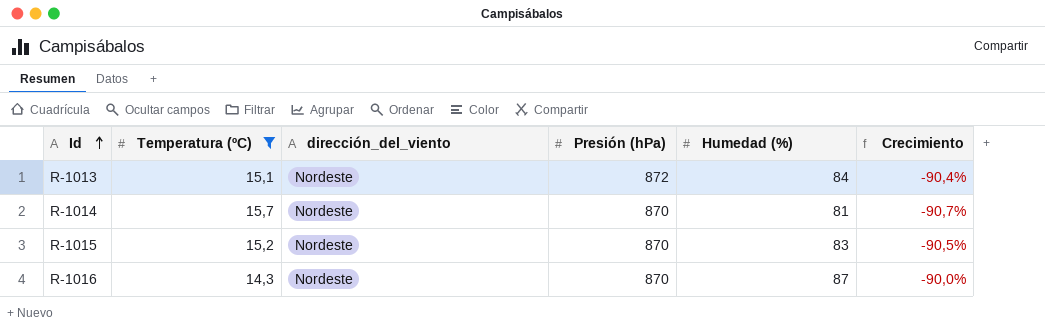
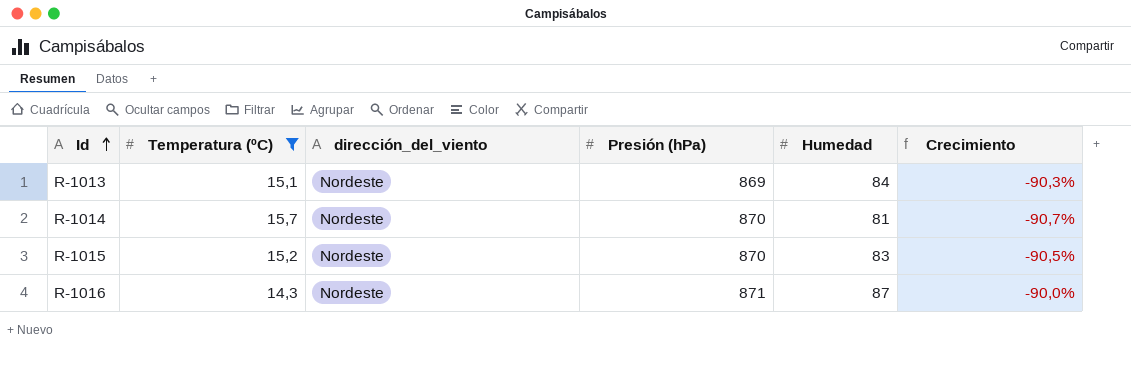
column name: Humedad (%) -> Humedad
R-1013 | Presión (hPa): 872 -> 869
R-1013 | Crecimiento: -90,4% -> -90,3%
R-1016 | Presión (hPa): 870 -> 871

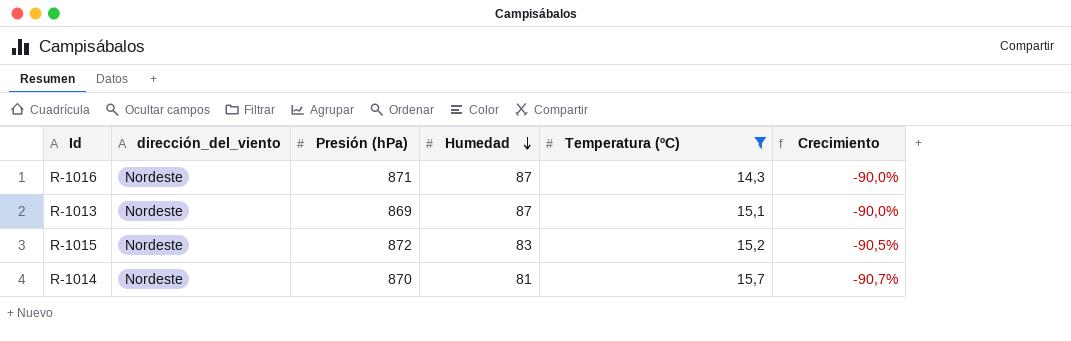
row order: Id ascending -> Humedad descending
column Temperatura (ºC) | position: 2 -> 5
R-1013 | Humedad: 84 -> 87
R-1013 | Crecimiento: -90,3% -> -90,0%
R-1015 | Presión (hPa): 870 -> 872

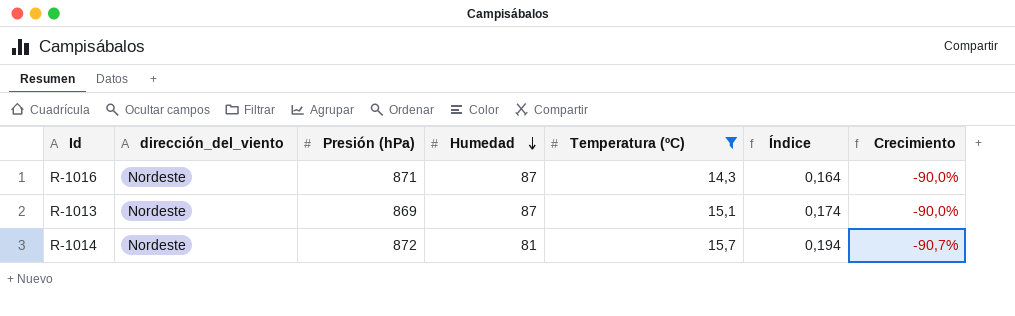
column Índice | formula: none -> [Temperatura (ºC)] / [Humedad]
row R-1015: Nordeste | 872 | 83 | 15,2 | -90,5% -> none
R-1014 | Presión (hPa): 870 -> 872

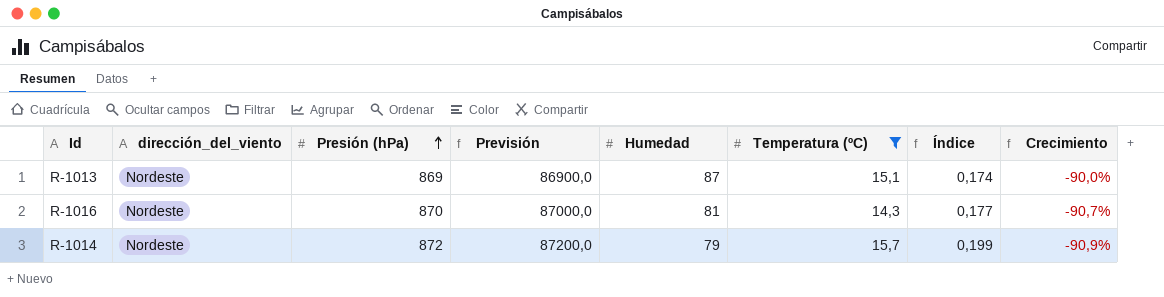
row order: Humedad descending -> Presión (hPa) ascending
column Previsión | formula: none -> [Presión (hPa)] * 100
R-1016 | Presión (hPa): 871 -> 870
R-1016 | Humedad: 87 -> 81
R-1016 | Índice: 0,164 -> 0,177
R-1016 | Crecimiento: -90,0% -> -90,7%
R-1014 | Humedad: 81 -> 79
R-1014 | Índice: 0,194 -> 0,199
R-1014 | Crecimiento: -90,7% -> -90,9%

